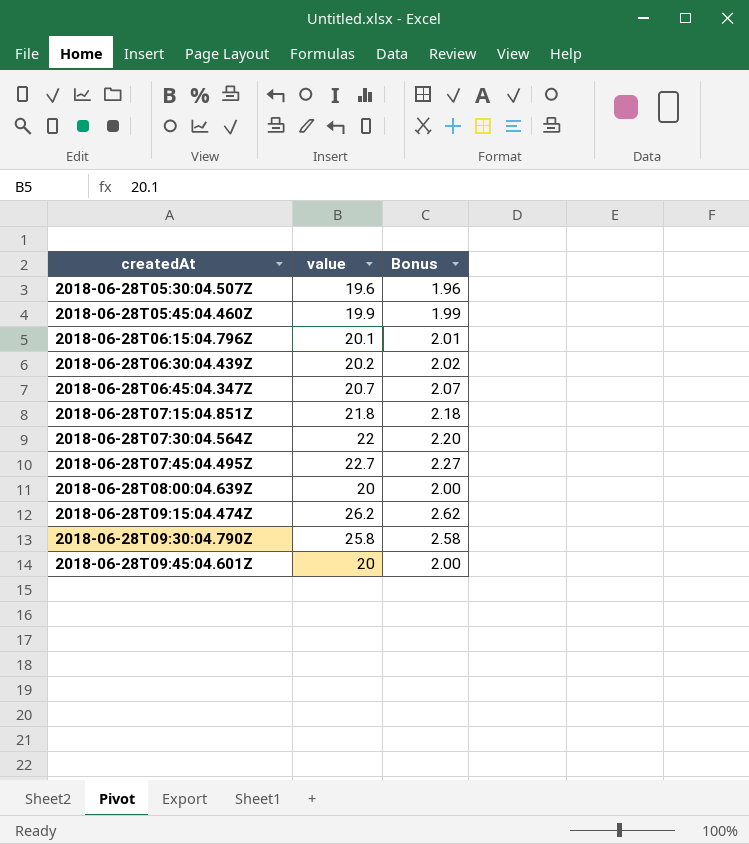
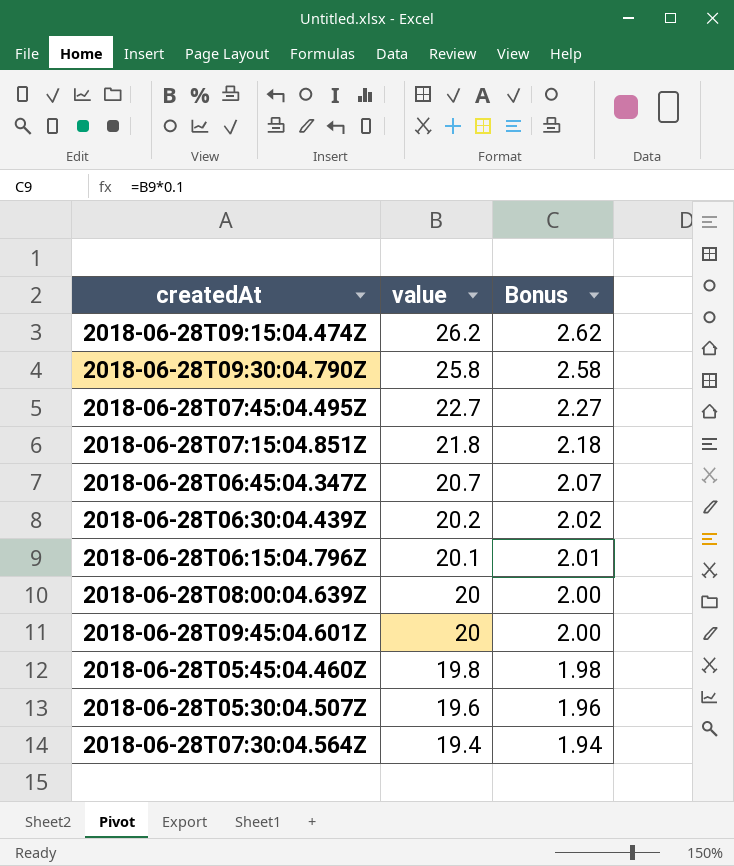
row order: createdAt ascending -> value descending
2018-06-28T05:45:04.460Z | value: 19.9 -> 19.8
2018-06-28T05:45:04.460Z | Bonus: 1.99 -> 1.98
2018-06-28T07:30:04.564Z | value: 22 -> 19.4
2018-06-28T07:30:04.564Z | Bonus: 2.20 -> 1.94

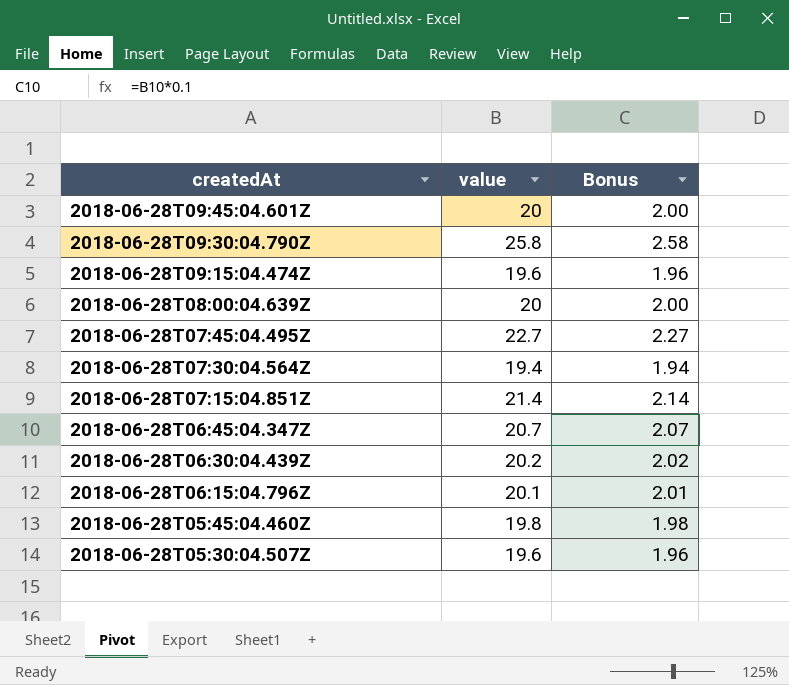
row order: value descending -> createdAt descending
2018-06-28T09:15:04.474Z | value: 26.2 -> 19.6
2018-06-28T09:15:04.474Z | Bonus: 2.62 -> 1.96
2018-06-28T07:15:04.851Z | value: 21.8 -> 21.4
2018-06-28T07:15:04.851Z | Bonus: 2.18 -> 2.14

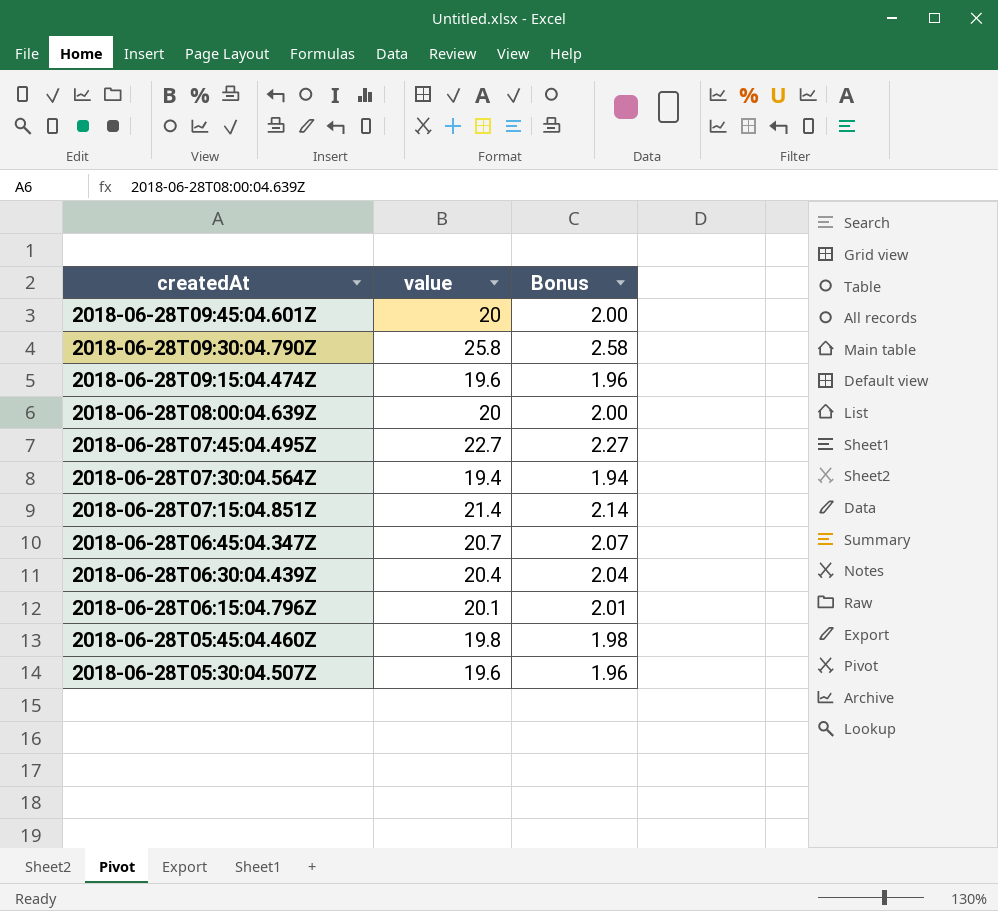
2018-06-28T06:30:04.439Z | value: 20.2 -> 20.4
2018-06-28T06:30:04.439Z | Bonus: 2.02 -> 2.04

